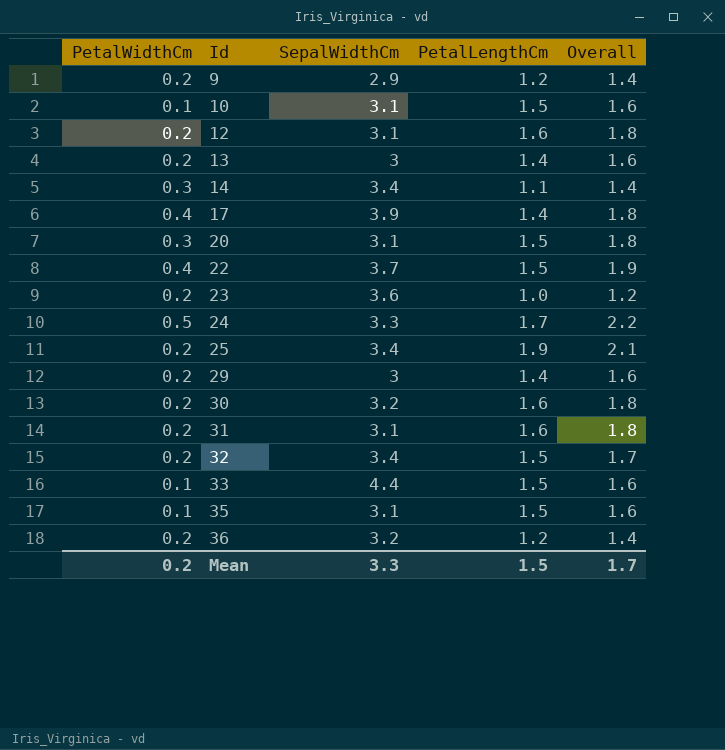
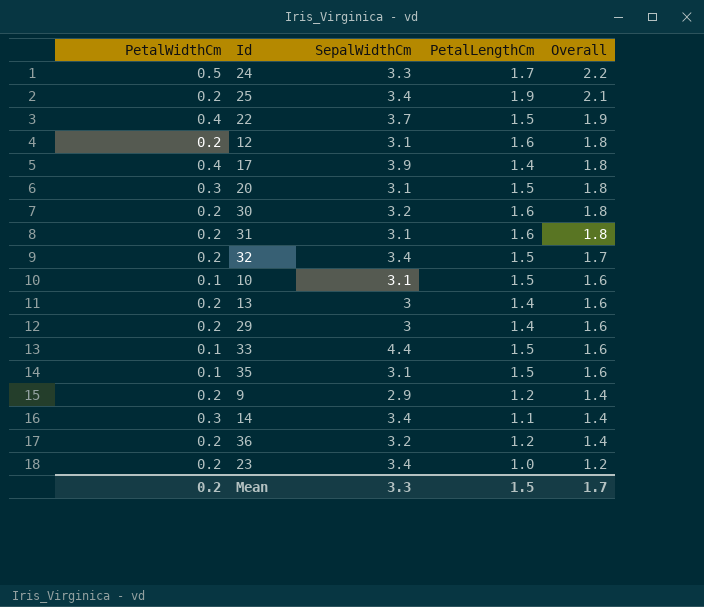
row order: Id ascending -> Overall descending
23 | SepalWidthCm: 3.6 -> 3.4

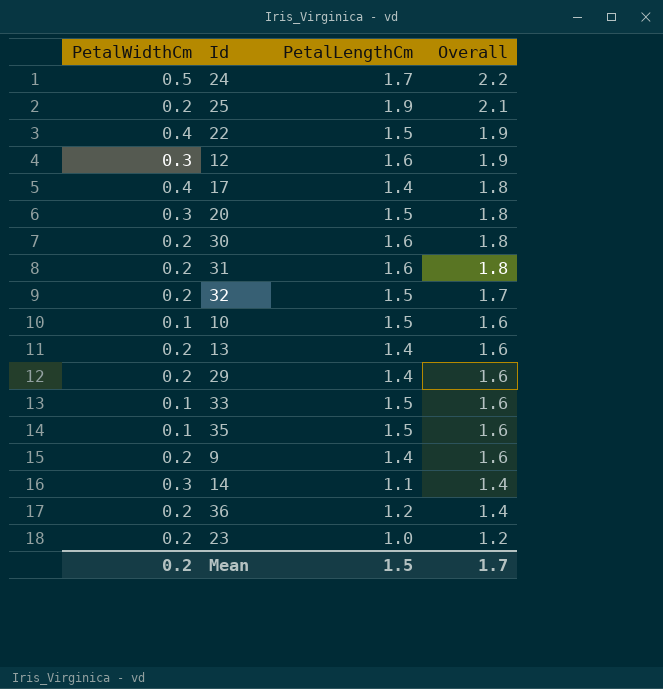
column SepalWidthCm | position: 3 -> none
12 | PetalWidthCm: 0.2 -> 0.3
12 | Overall: 1.8 -> 1.9
9 | PetalLengthCm: 1.2 -> 1.4
9 | Overall: 1.4 -> 1.6

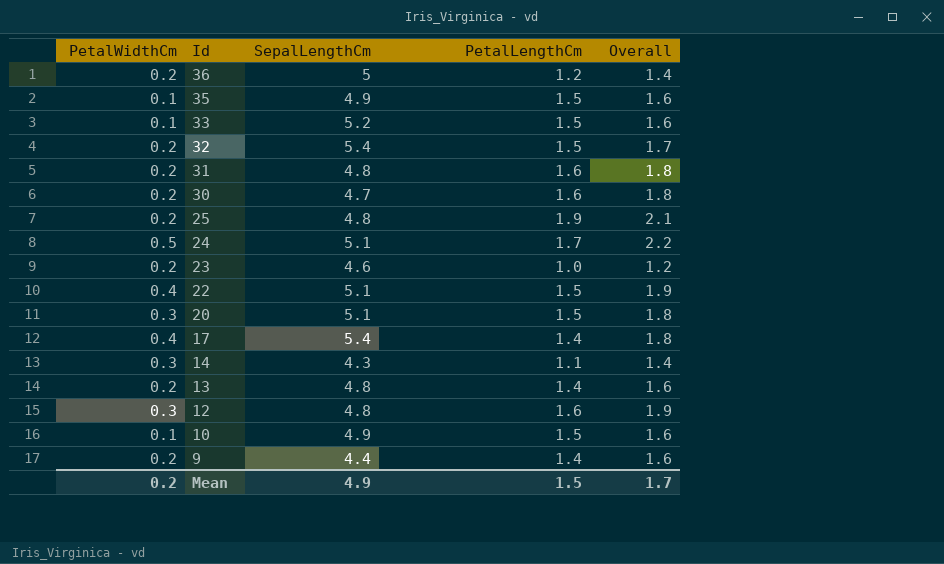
row order: Overall descending -> Id descending
column SepalLengthCm | position: none -> 3
row 29: 0.2 | 1.4 | 1.6 -> none

